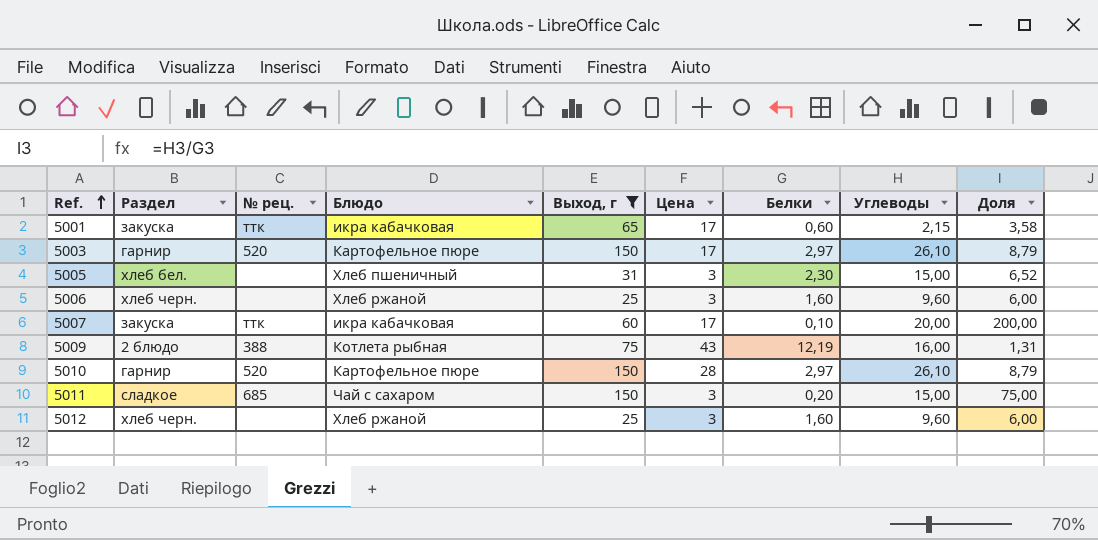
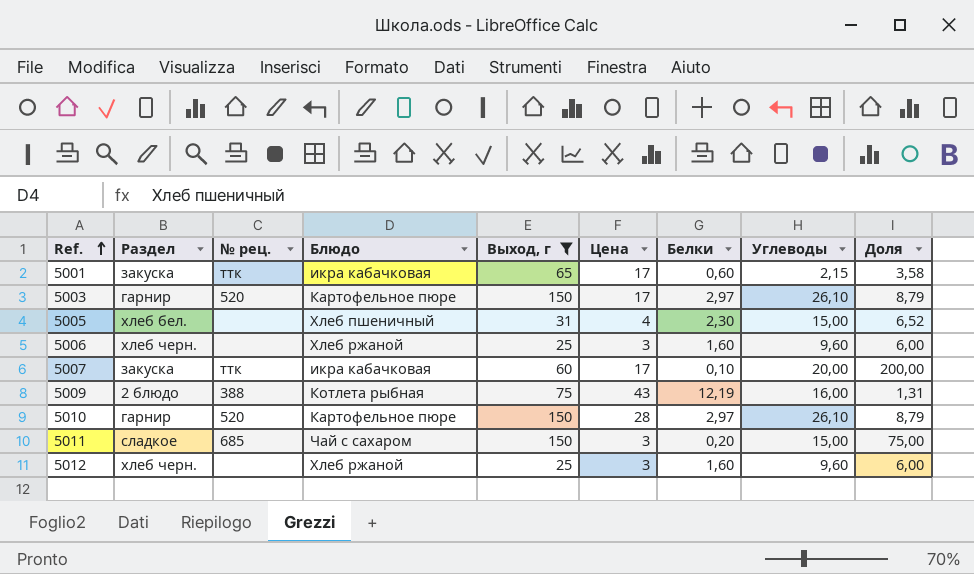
5005 | Цена: 3 -> 4

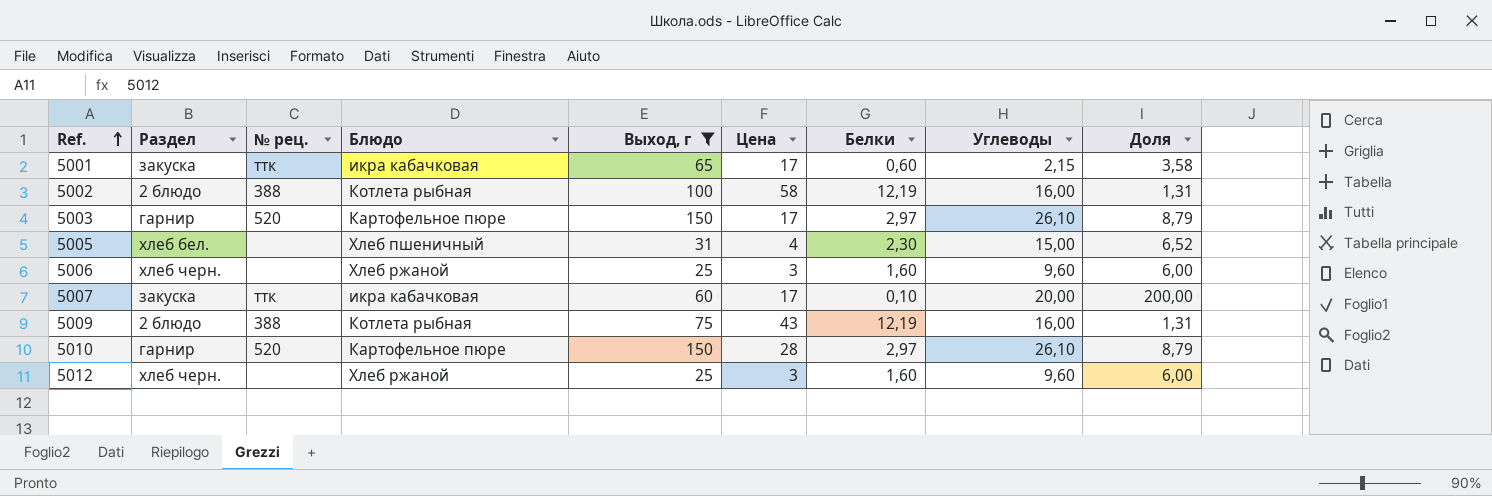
row 5011: сладкое | 685 | Чай с сахаром | 150 | 3 | 0,20 | 15,00 | 75,00 -> none
row 5002: none -> 2 блюдо | 388 | Котлета рыбная | 100 | 58 | 12,19 | 16,00 | 1,31

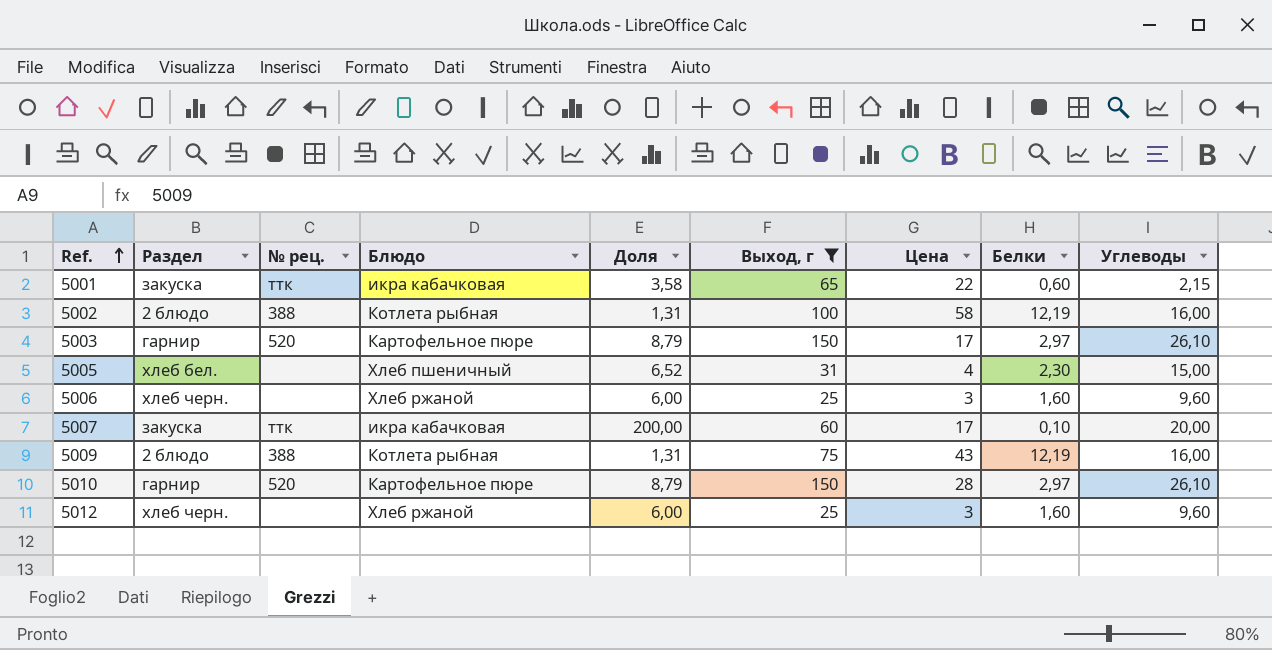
column Доля | position: 9 -> 5
5001 | Цена: 17 -> 22

